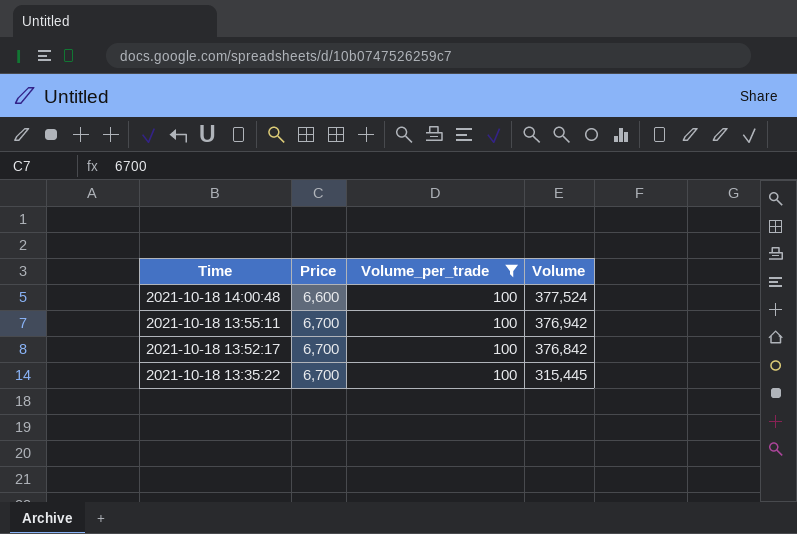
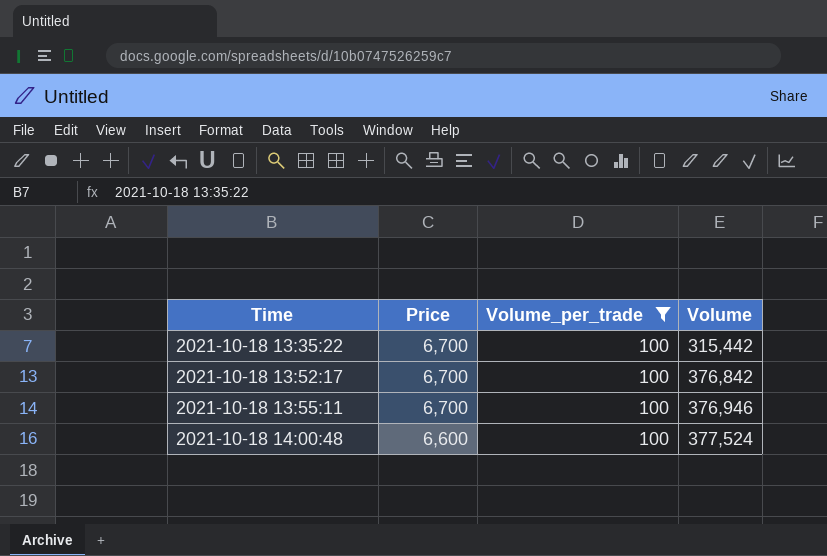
row order: Time descending -> Time ascending
2021-10-18 13:35:22 | Volume: 315,445 -> 315,442
2021-10-18 13:55:11 | Volume: 376,942 -> 376,946

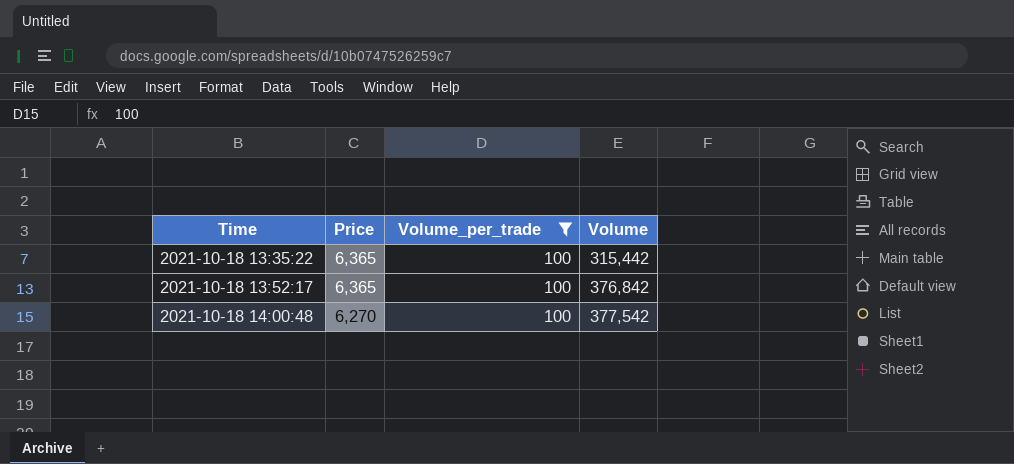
row 2021-10-18 13:55:11: 6,700 | 100 | 376,946 -> none
2021-10-18 13:35:22 | Price: 6,700 -> 6,365
2021-10-18 13:52:17 | Price: 6,700 -> 6,365
2021-10-18 14:00:48 | Price: 6,600 -> 6,270
2021-10-18 14:00:48 | Volume: 377,524 -> 377,542

